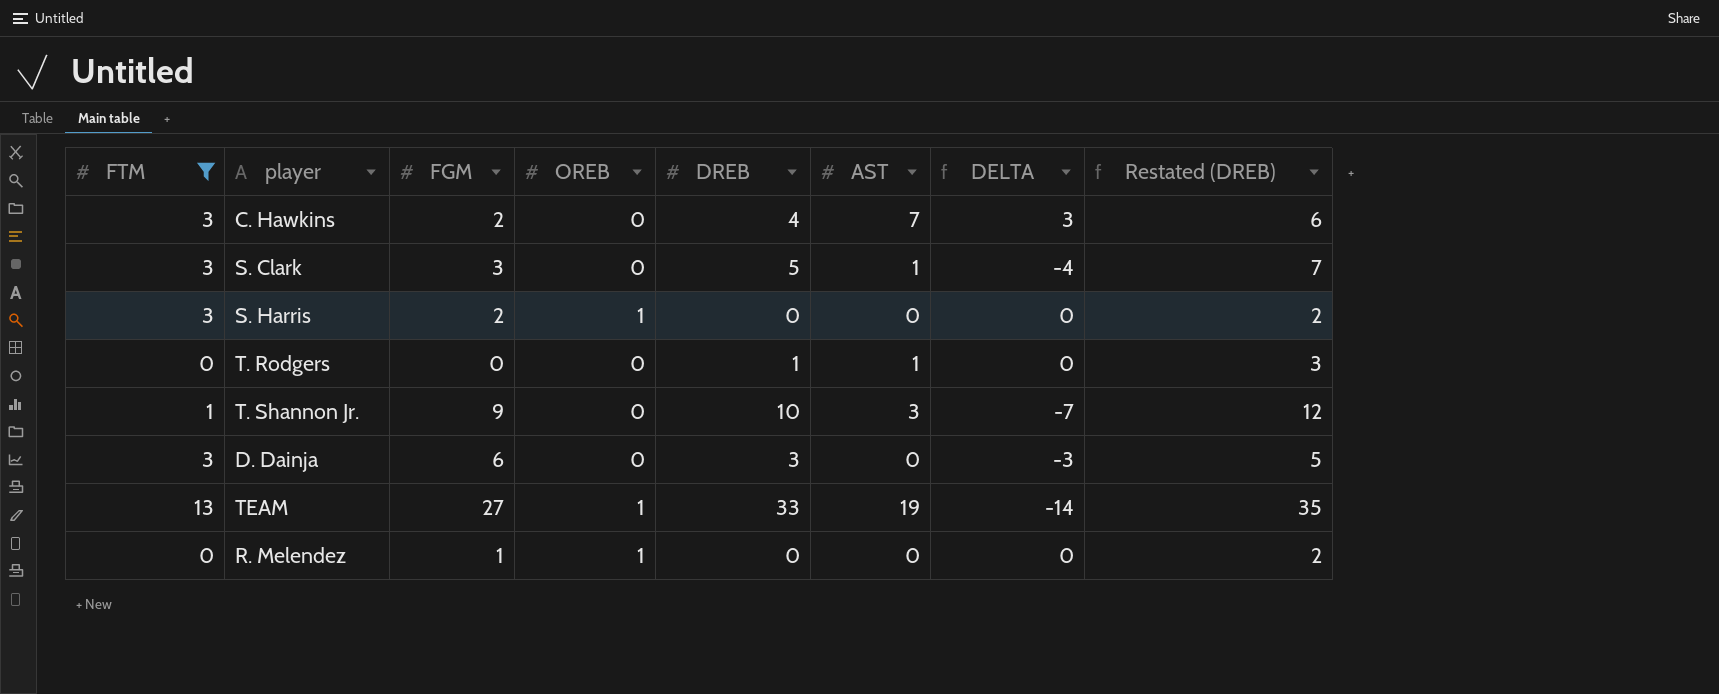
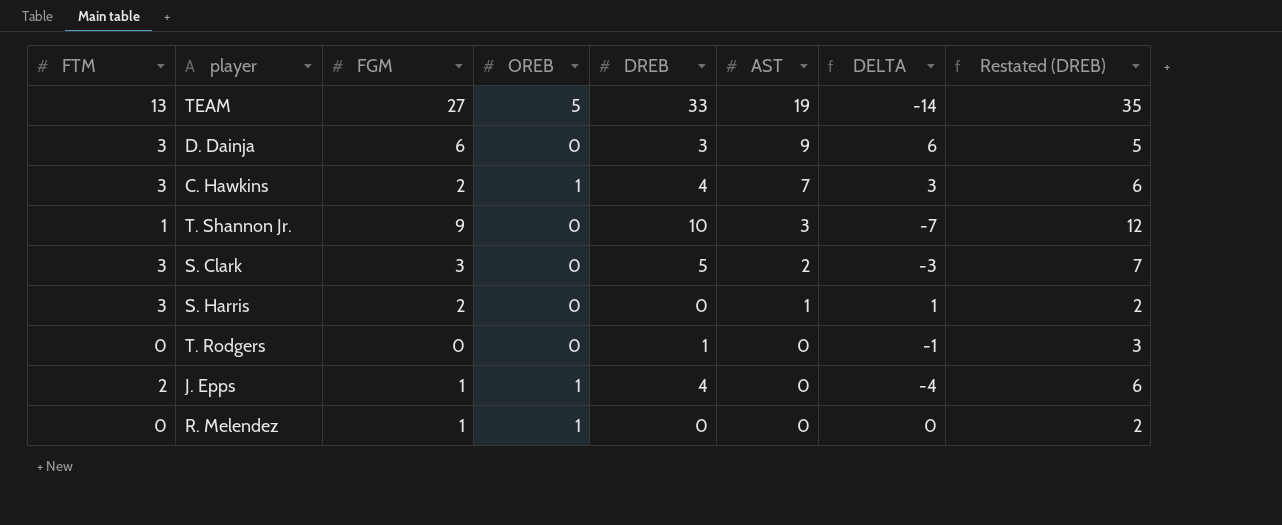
filter: FTM != 2 -> none
row order: none -> AST descending
TEAM | OREB: 1 -> 5
D. Dainja | AST: 0 -> 9
D. Dainja | DELTA: -3 -> 6
C. Hawkins | OREB: 0 -> 1
S. Clark | AST: 1 -> 2
S. Clark | DELTA: -4 -> -3
S. Harris | OREB: 1 -> 0
S. Harris | AST: 0 -> 1
S. Harris | DELTA: 0 -> 1
T. Rodgers | AST: 1 -> 0
T. Rodgers | DELTA: 0 -> -1

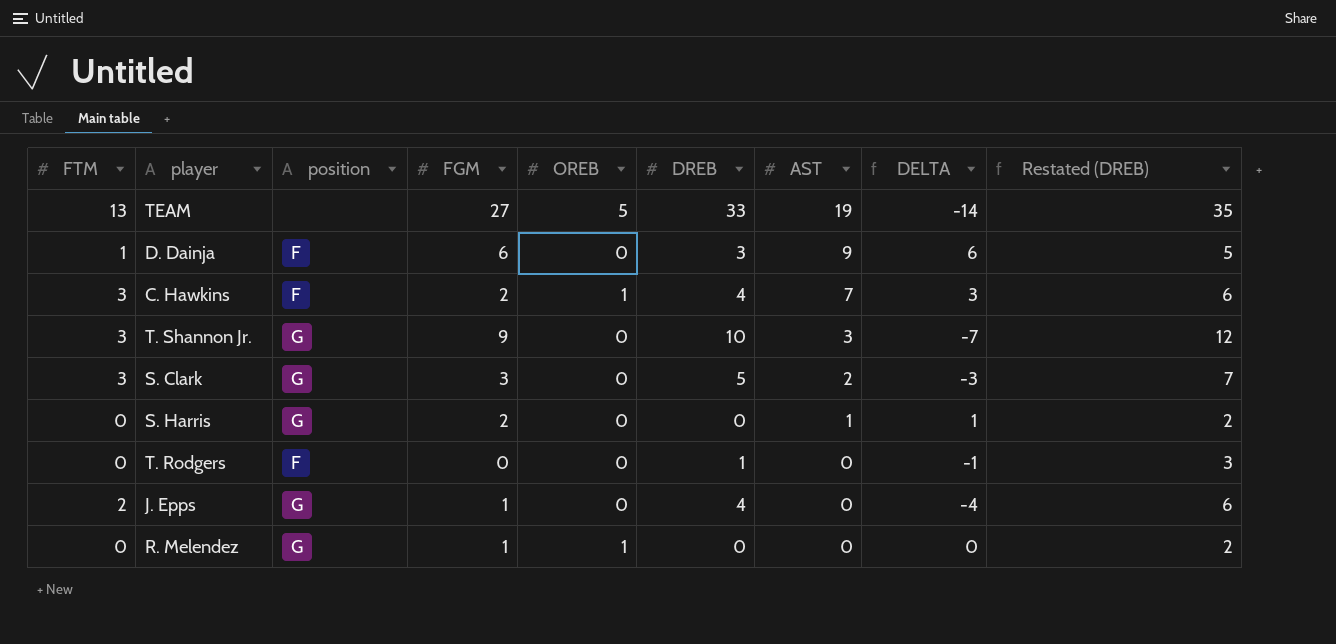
column position | position: none -> 3
D. Dainja | FTM: 3 -> 1
T. Shannon Jr. | FTM: 1 -> 3
S. Harris | FTM: 3 -> 0
J. Epps | OREB: 1 -> 0

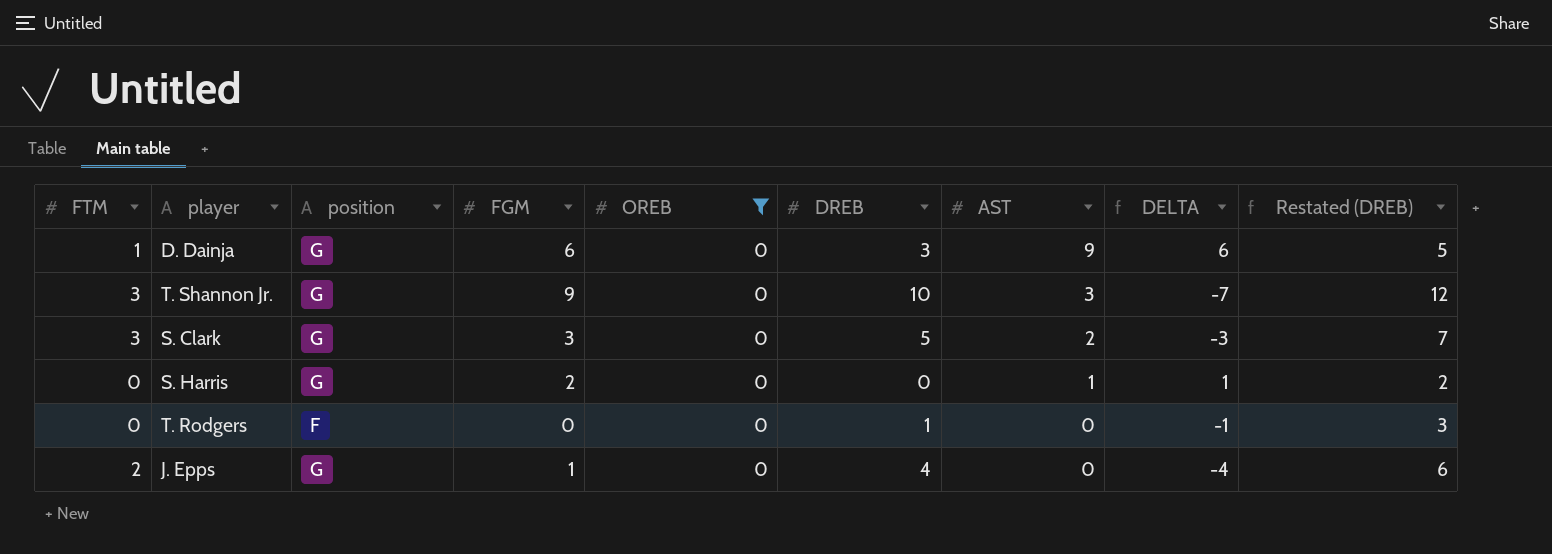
filter: none -> OREB = 0
D. Dainja | position: F -> G

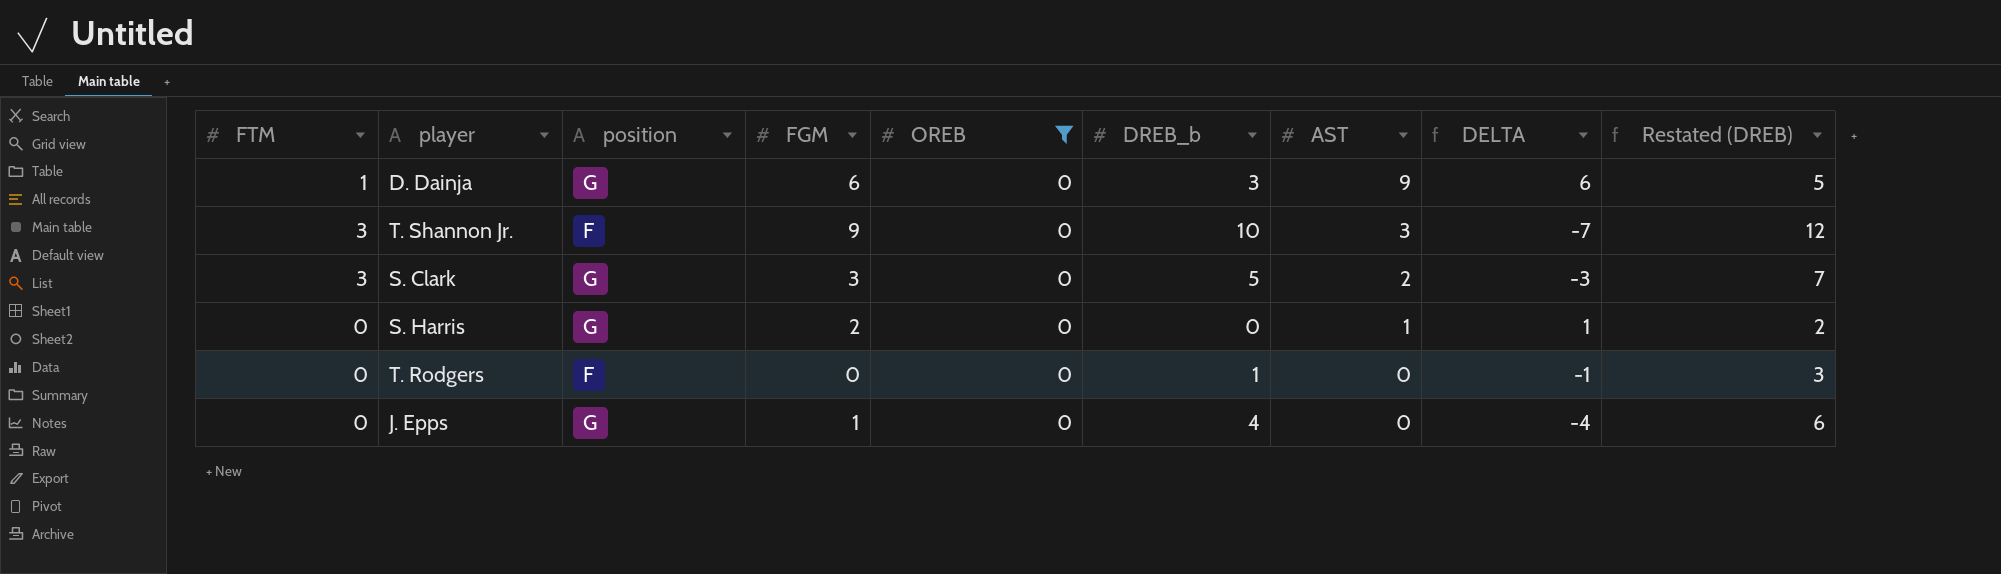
column name: DREB -> DREB_b
T. Shannon Jr. | position: G -> F
J. Epps | FTM: 2 -> 0

